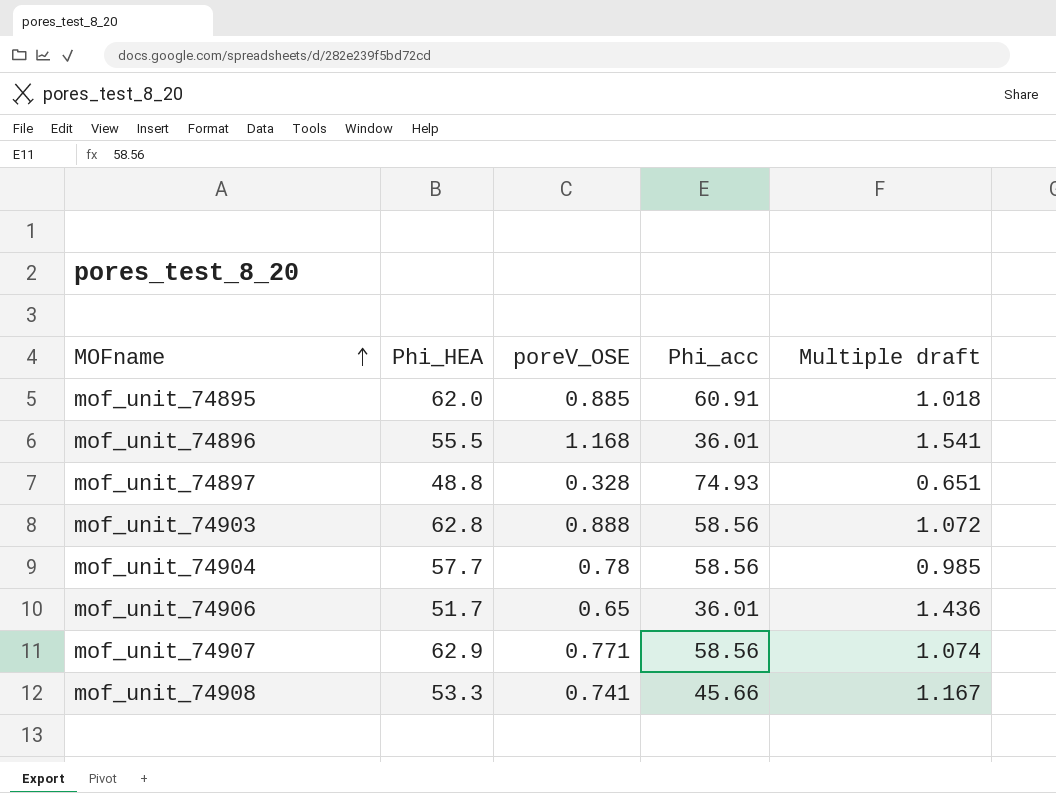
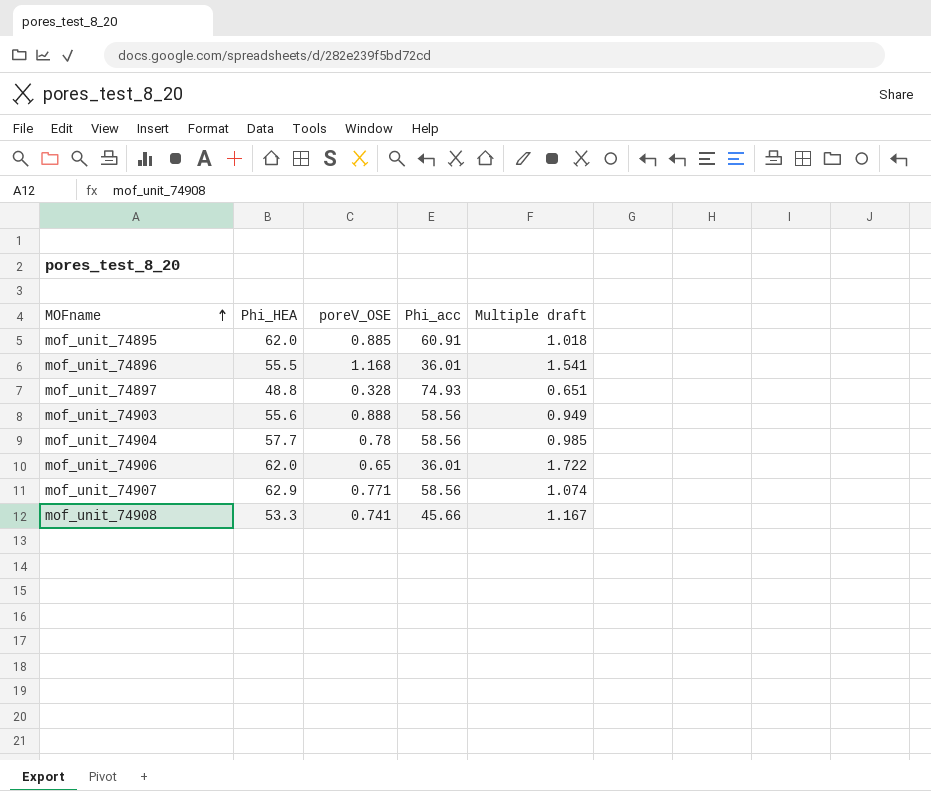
mof_unit_74903 | Phi_HEA: 62.8 -> 55.6
mof_unit_74903 | Multiple draft: 1.072 -> 0.949
mof_unit_74906 | Phi_HEA: 51.7 -> 62.0
mof_unit_74906 | Multiple draft: 1.436 -> 1.722

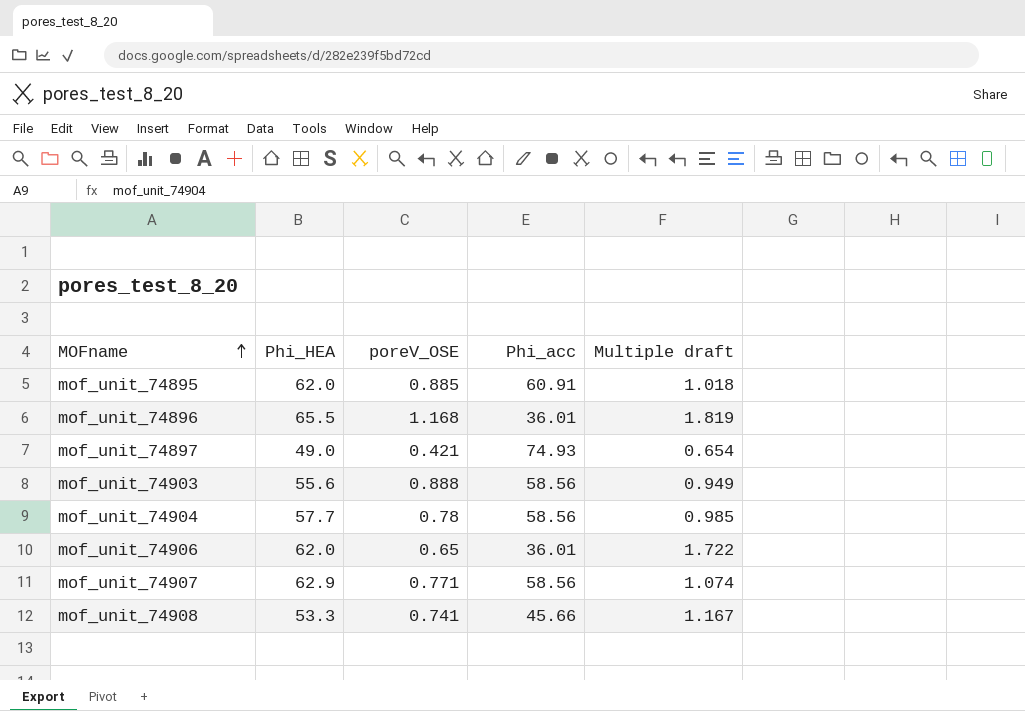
mof_unit_74896 | Phi_HEA: 55.5 -> 65.5
mof_unit_74896 | Multiple draft: 1.541 -> 1.819
mof_unit_74897 | Phi_HEA: 48.8 -> 49.0
mof_unit_74897 | poreV_OSE: 0.328 -> 0.421
mof_unit_74897 | Multiple draft: 0.651 -> 0.654

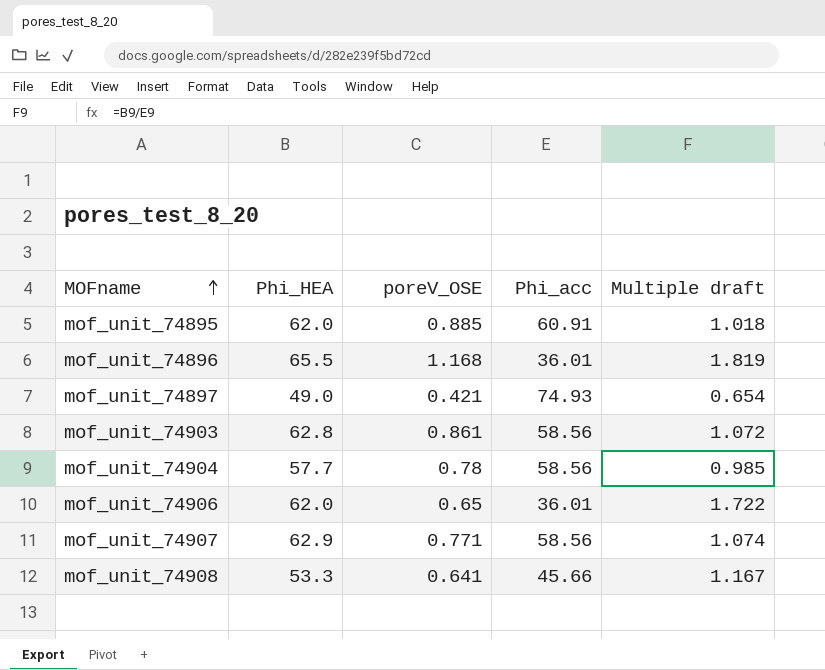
mof_unit_74903 | Phi_HEA: 55.6 -> 62.8
mof_unit_74903 | poreV_OSE: 0.888 -> 0.861
mof_unit_74903 | Multiple draft: 0.949 -> 1.072
mof_unit_74908 | poreV_OSE: 0.741 -> 0.641

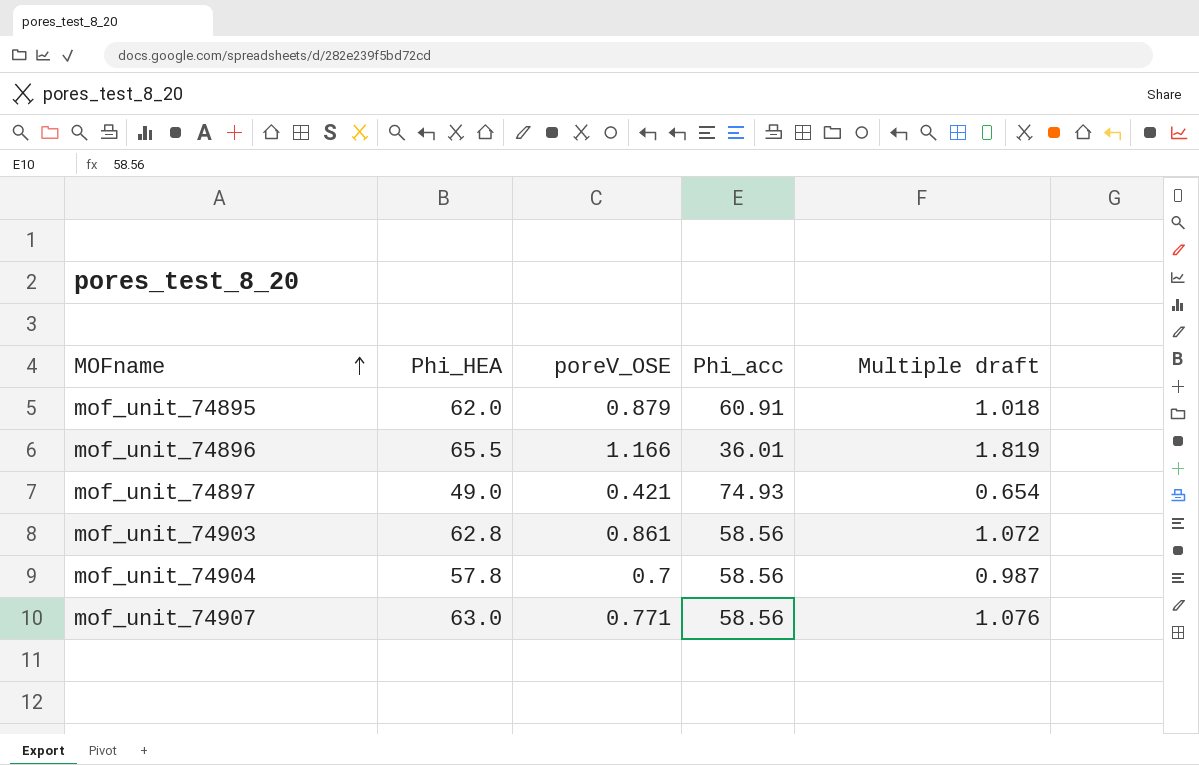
row mof_unit_74906: 62.0 | 0.65 | 36.01 | 1.722 -> none
row mof_unit_74908: 53.3 | 0.641 | 45.66 | 1.167 -> none
mof_unit_74895 | poreV_OSE: 0.885 -> 0.879
mof_unit_74896 | poreV_OSE: 1.168 -> 1.166
mof_unit_74904 | Phi_HEA: 57.7 -> 57.8
mof_unit_74904 | poreV_OSE: 0.78 -> 0.7
mof_unit_74904 | Multiple draft: 0.985 -> 0.987
mof_unit_74907 | Phi_HEA: 62.9 -> 63.0
mof_unit_74907 | Multiple draft: 1.074 -> 1.076

